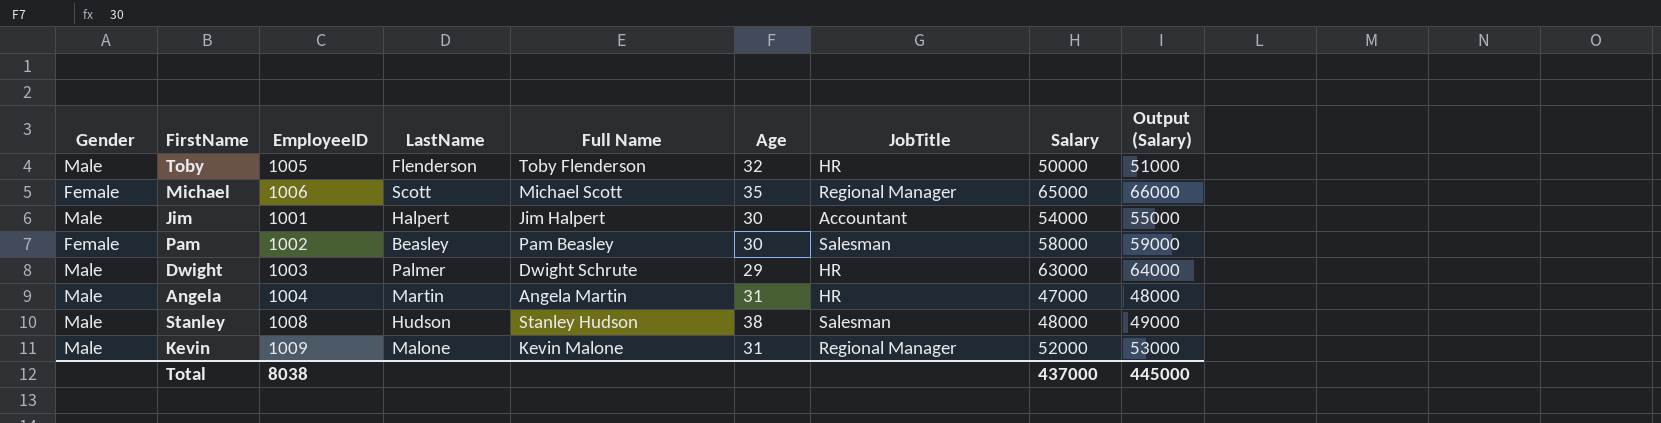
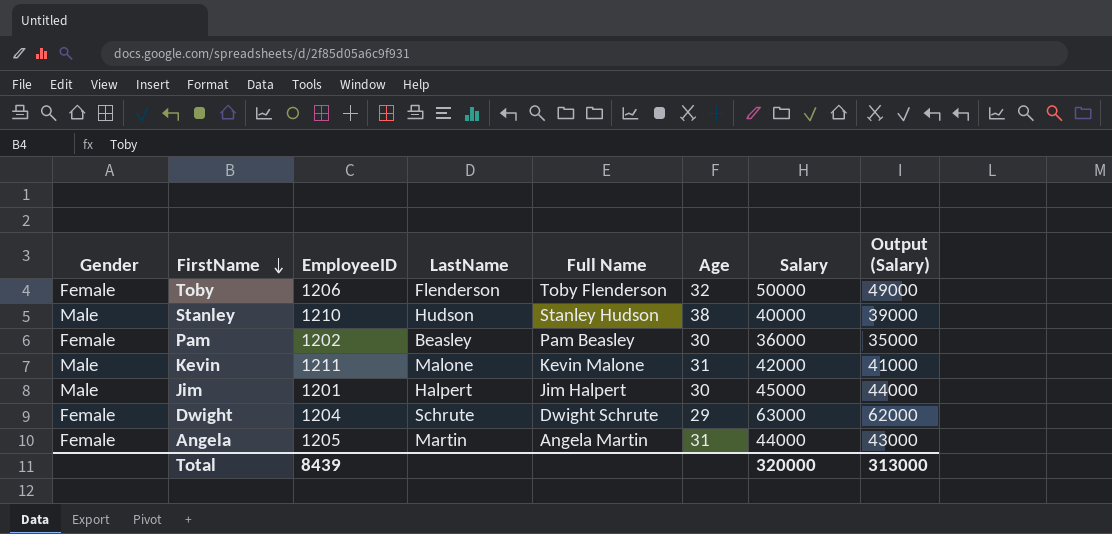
row order: none -> FirstName descending
column JobTitle | position: 7 -> none
column Output (Salary) | formula: [Salary] + 1000 -> [Salary] - 1000
row Michael: Female | 1006 | Scott | Michael Scott | 35 | Regional Manager | 65000 | 66000 -> none
Toby | Gender: Male -> Female
Toby | EmployeeID: 1005 -> 1206
Stanley | EmployeeID: 1008 -> 1210
Stanley | Salary: 48000 -> 40000
Pam | EmployeeID: 1002 -> 1202
Pam | Salary: 58000 -> 36000
Kevin | EmployeeID: 1009 -> 1211
Kevin | Salary: 52000 -> 42000
Jim | EmployeeID: 1001 -> 1201
Jim | Salary: 54000 -> 45000
Dwight | Gender: Male -> Female
Dwight | EmployeeID: 1003 -> 1204
Dwight | LastName: Palmer -> Schrute
Angela | Gender: Male -> Female
Angela | EmployeeID: 1004 -> 1205
Angela | Salary: 47000 -> 44000
Total | EmployeeID: 8038 -> 8439
Total | Salary: 437000 -> 320000
Total | Output (Salary): 445000 -> 313000

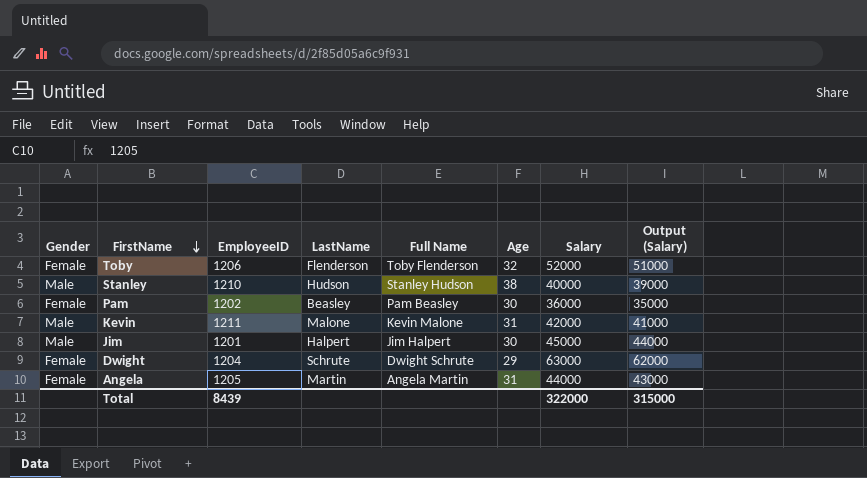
Toby | Salary: 50000 -> 52000
Toby | Output (Salary): 49000 -> 51000
Total | Salary: 320000 -> 322000
Total | Output (Salary): 313000 -> 315000

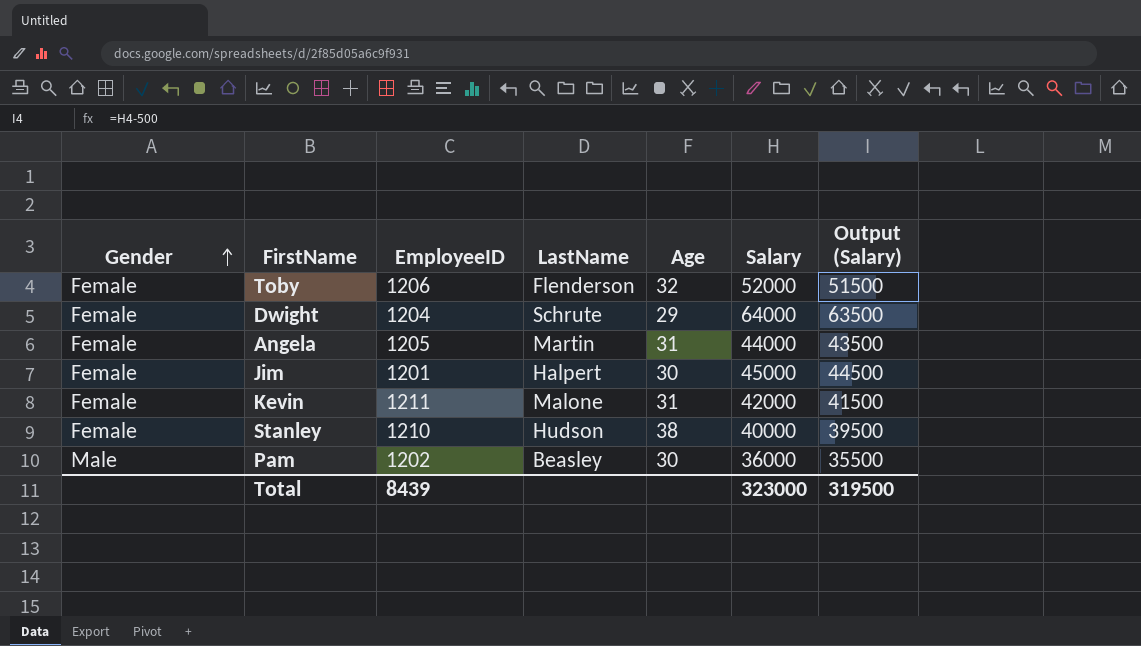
row order: FirstName descending -> Gender ascending
column Full Name | position: 5 -> none
column Output (Salary) | formula: [Salary] - 1000 -> [Salary] - 500
Dwight | Salary: 63000 -> 64000
Jim | Gender: Male -> Female
Kevin | Gender: Male -> Female
Stanley | Gender: Male -> Female
Pam | Gender: Female -> Male
Total | Salary: 322000 -> 323000
Total | Output (Salary): 315000 -> 319500

